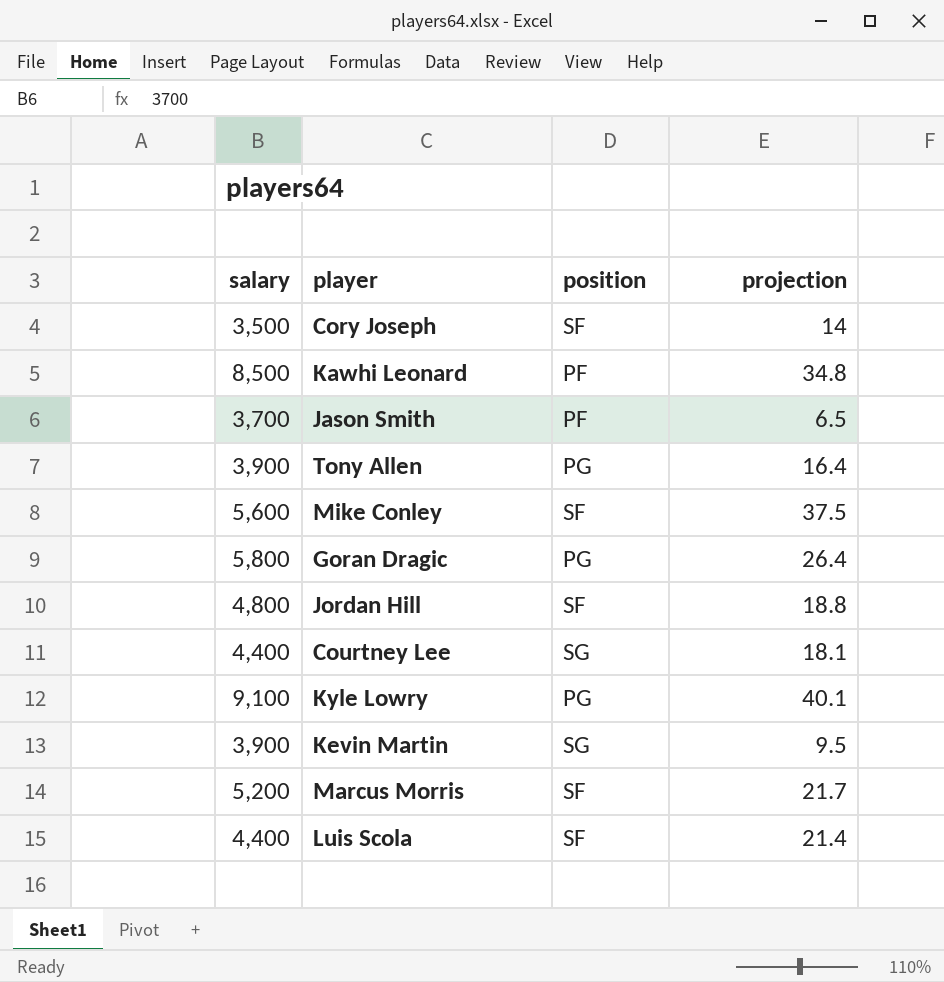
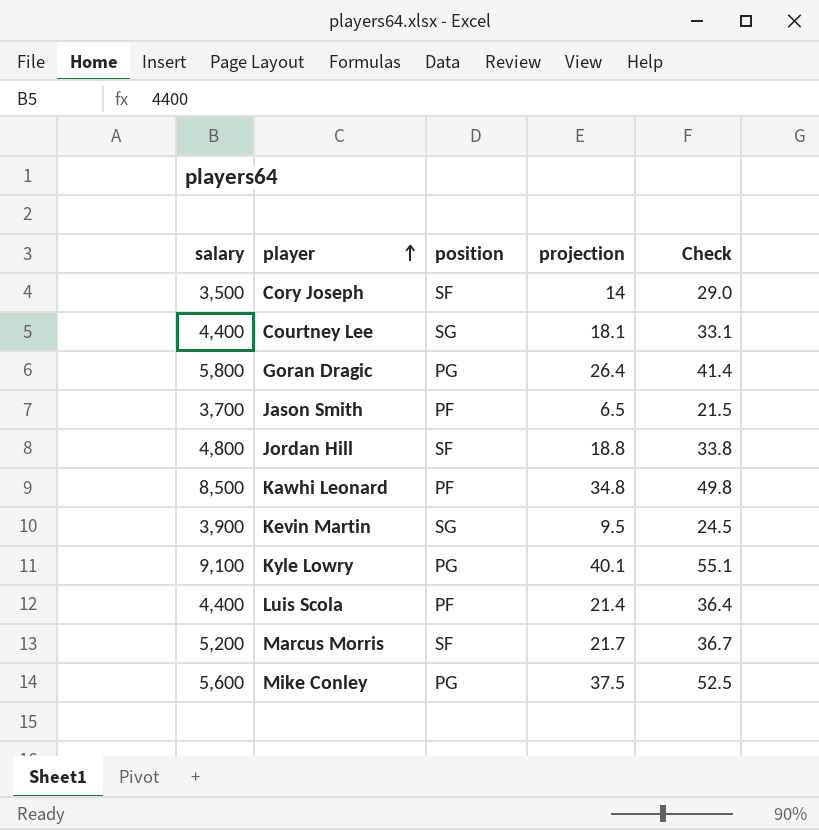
row order: none -> player ascending
column Check | formula: none -> [projection] + 15
row Tony Allen: 3,900 | PG | 16.4 -> none
Luis Scola | position: SF -> PF
Mike Conley | position: SF -> PG

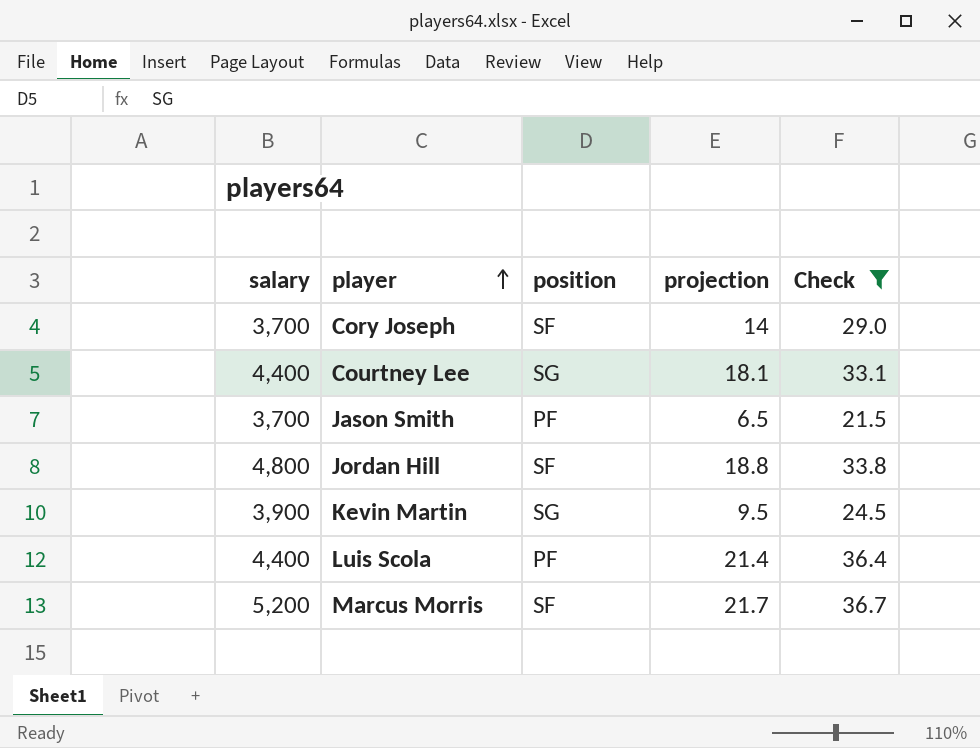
filter: none -> Check <= 36.7
Cory Joseph | salary: 3,500 -> 3,700

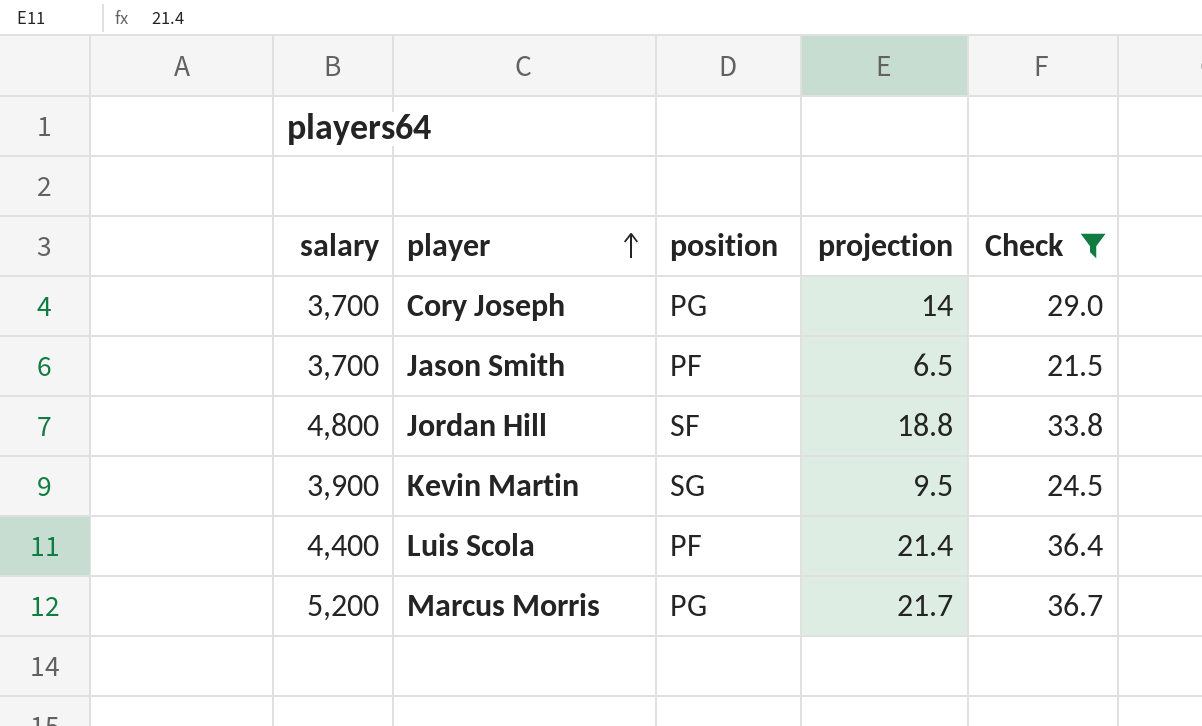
row Courtney Lee: 4,400 | SG | 18.1 | 33.1 -> none
Cory Joseph | position: SF -> PG
Marcus Morris | position: SF -> PG

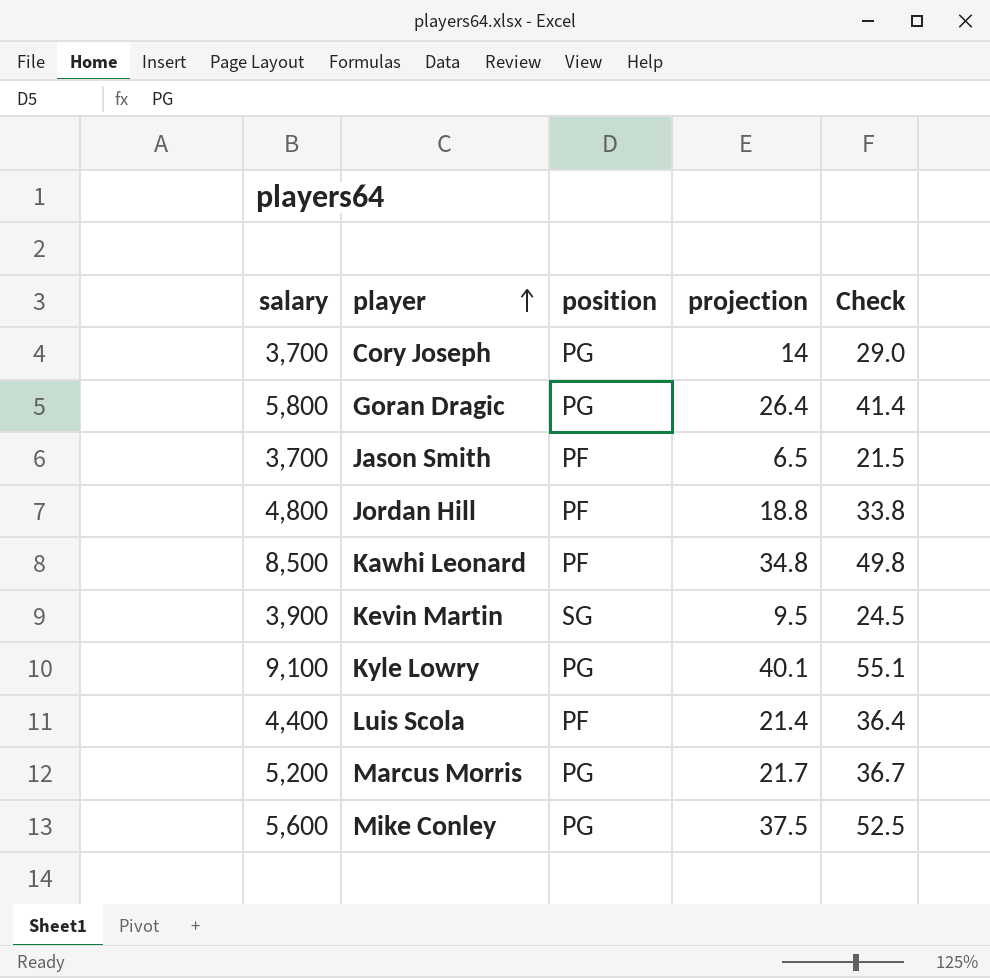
filter: Check <= 36.7 -> none
Jordan Hill | position: SF -> PF

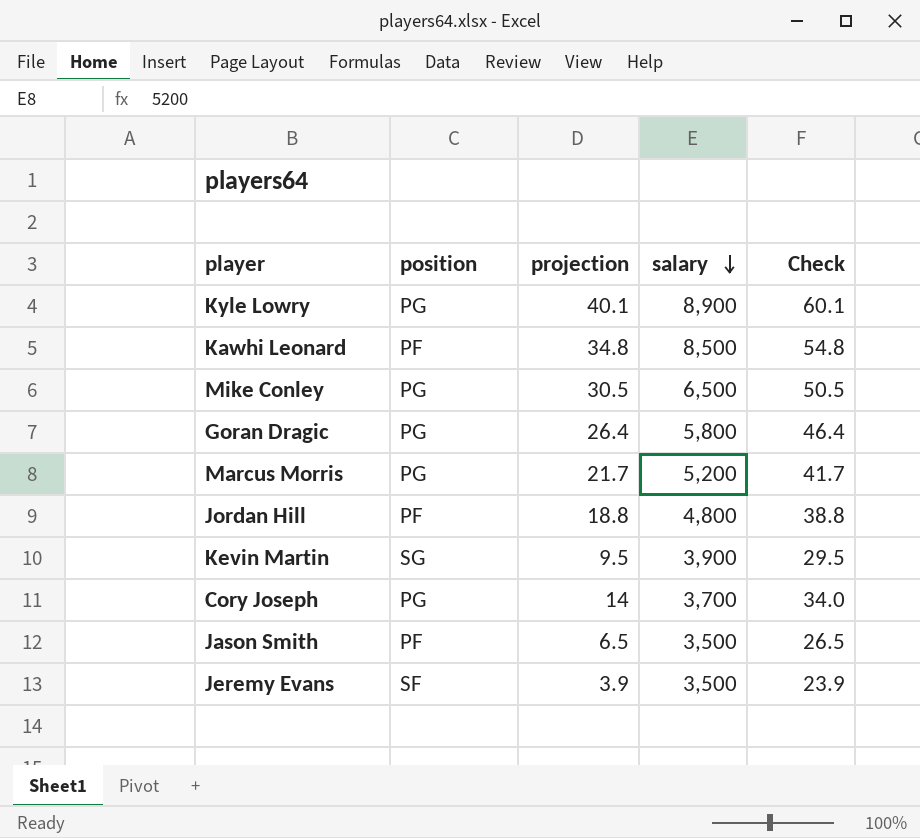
row order: player ascending -> salary descending
column salary | position: 1 -> 4
column Check | formula: [projection] + 15 -> [projection] + 20
row Luis Scola: 4,400 | PF | 21.4 | 36.4 -> none
Kyle Lowry | salary: 9,100 -> 8,900
Mike Conley | projection: 37.5 -> 30.5
Mike Conley | salary: 5,600 -> 6,500
Jason Smith | salary: 3,700 -> 3,500
row Jeremy Evans: none -> SF | 3.9 | 3,500 | 23.9

